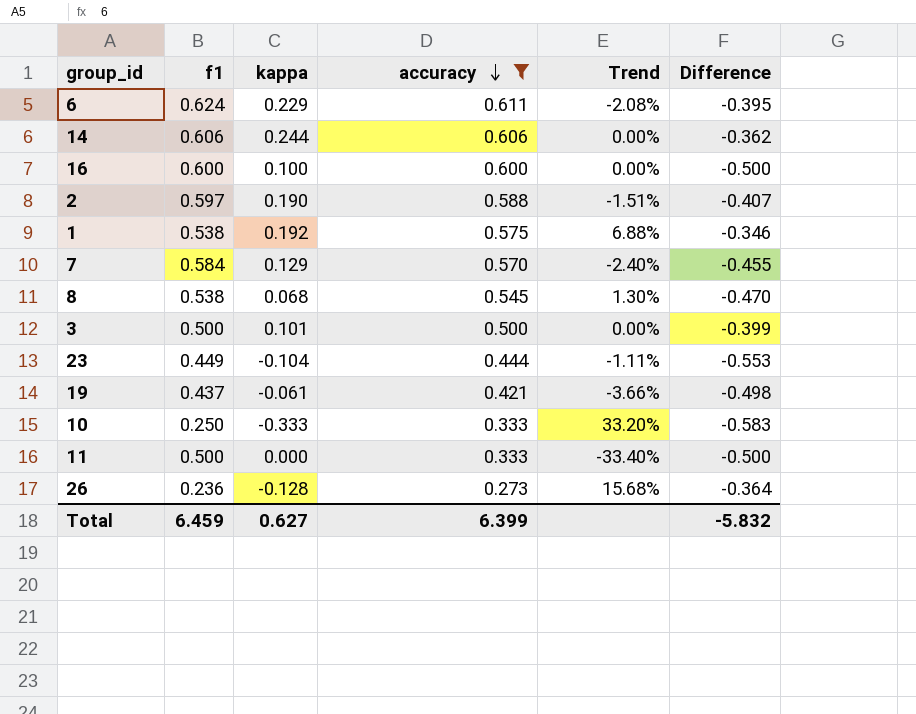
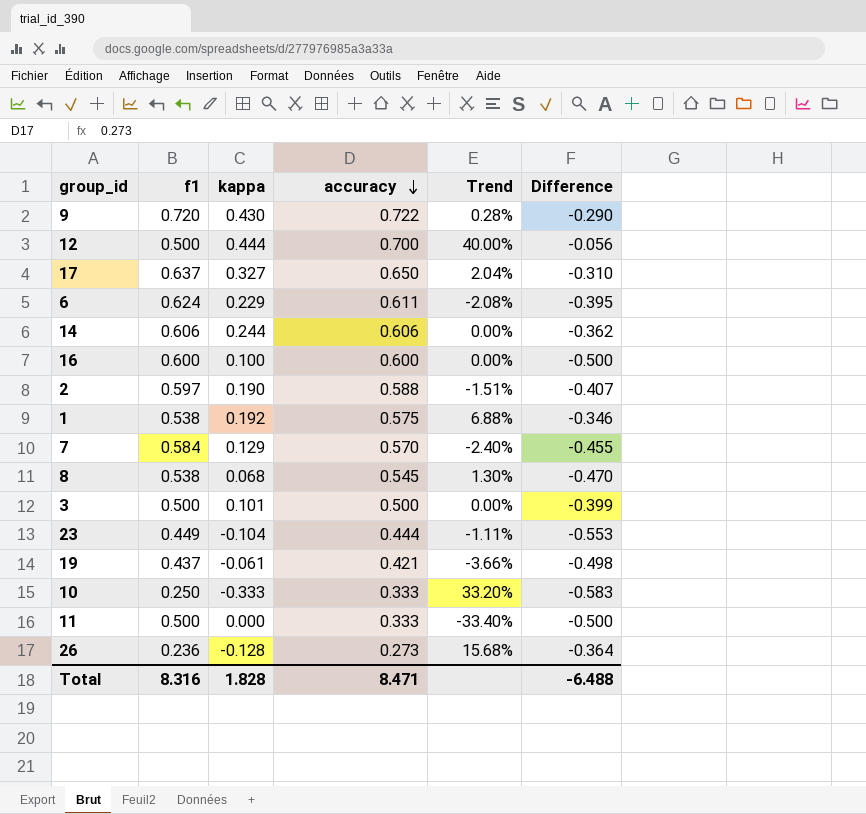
filter: accuracy <= 0.611 -> none
Total | f1: 6.459 -> 8.316
Total | kappa: 0.627 -> 1.828
Total | accuracy: 6.399 -> 8.471
Total | Difference: -5.832 -> -6.488

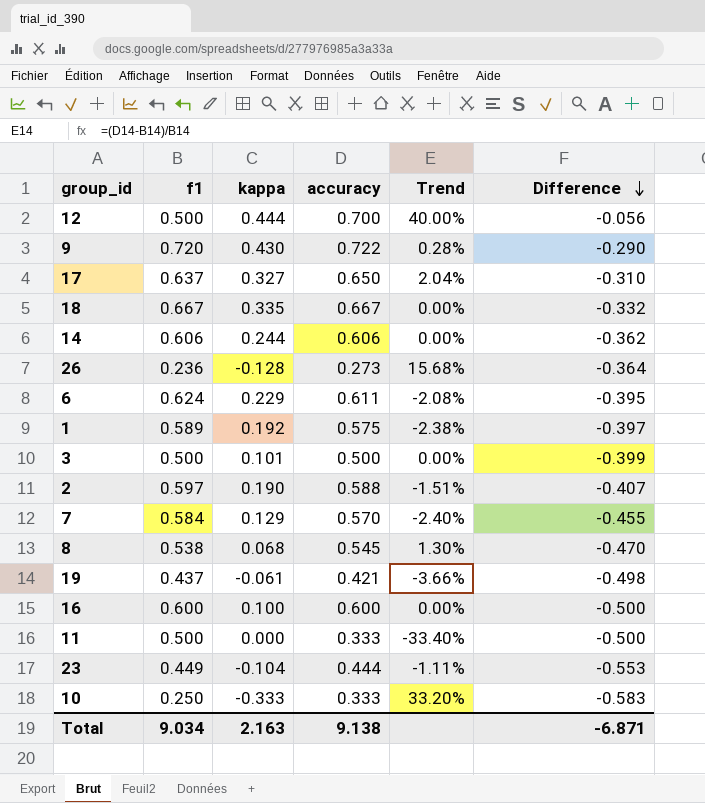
row order: accuracy descending -> Difference descending
row 18: none -> 0.667 | 0.335 | 0.667 | 0.00% | -0.332
1 | f1: 0.538 -> 0.589
1 | Trend: 6.88% -> -2.38%
1 | Difference: -0.346 -> -0.397
Total | f1: 8.316 -> 9.034
Total | kappa: 1.828 -> 2.163
Total | accuracy: 8.471 -> 9.138
Total | Difference: -6.488 -> -6.871

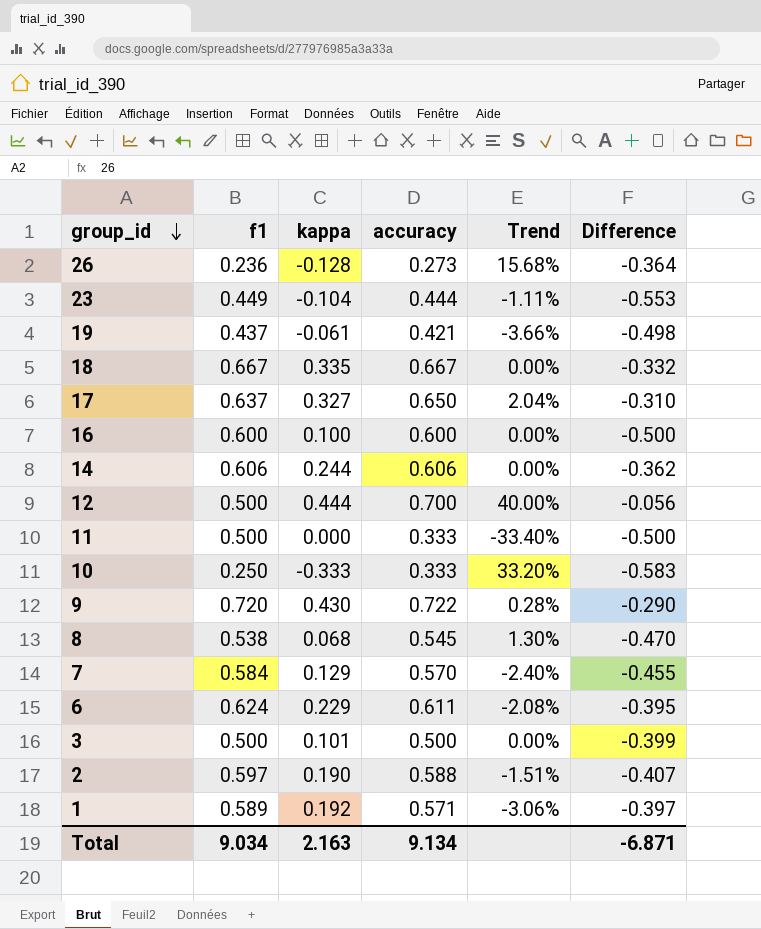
row order: Difference descending -> group_id descending
1 | accuracy: 0.575 -> 0.571
1 | Trend: -2.38% -> -3.06%
Total | accuracy: 9.138 -> 9.134

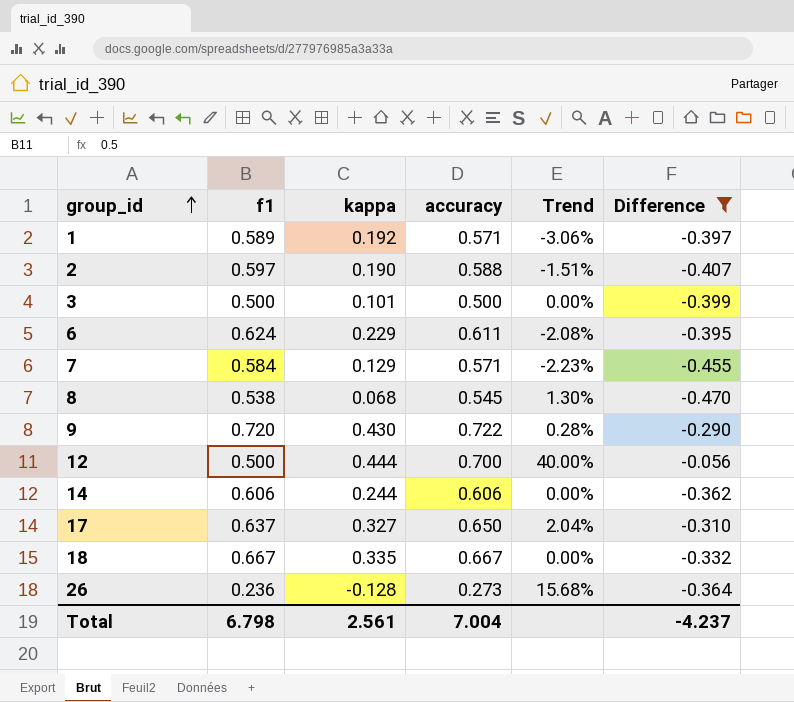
filter: none -> Difference >= -0.470
row order: group_id descending -> group_id ascending
7 | accuracy: 0.570 -> 0.571
7 | Trend: -2.40% -> -2.23%
Total | f1: 9.034 -> 6.798
Total | kappa: 2.163 -> 2.561
Total | accuracy: 9.134 -> 7.004
Total | Difference: -6.871 -> -4.237

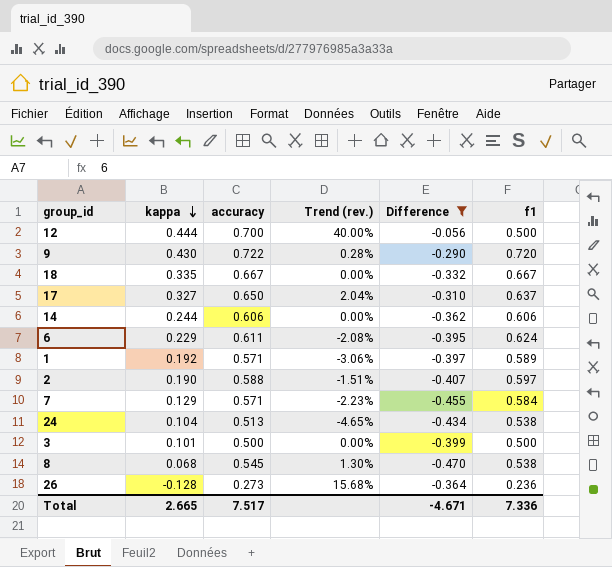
row order: group_id ascending -> kappa descending
column name: Trend -> Trend (rev.)
column f1 | position: 2 -> 6
row 24: none -> 0.104 | 0.513 | -4.65% | -0.434 | 0.538
Total | kappa: 2.561 -> 2.665
Total | accuracy: 7.004 -> 7.517
Total | Difference: -4.237 -> -4.671
Total | f1: 6.798 -> 7.336

